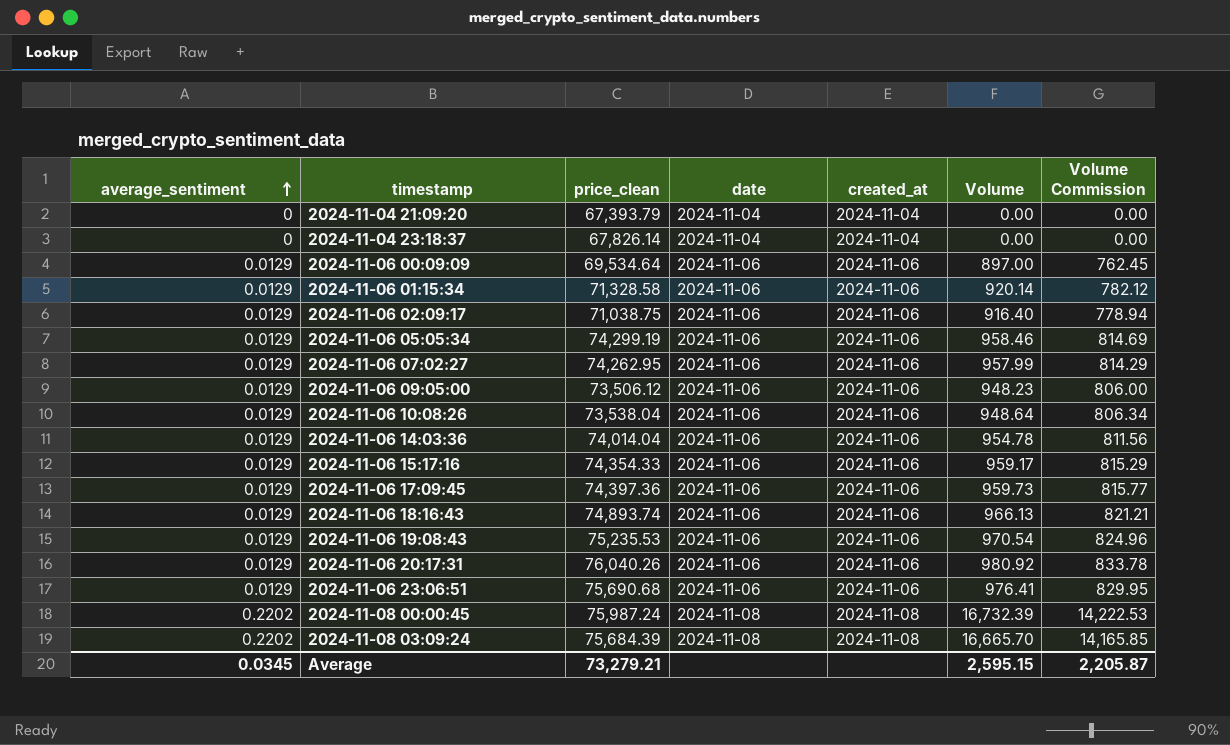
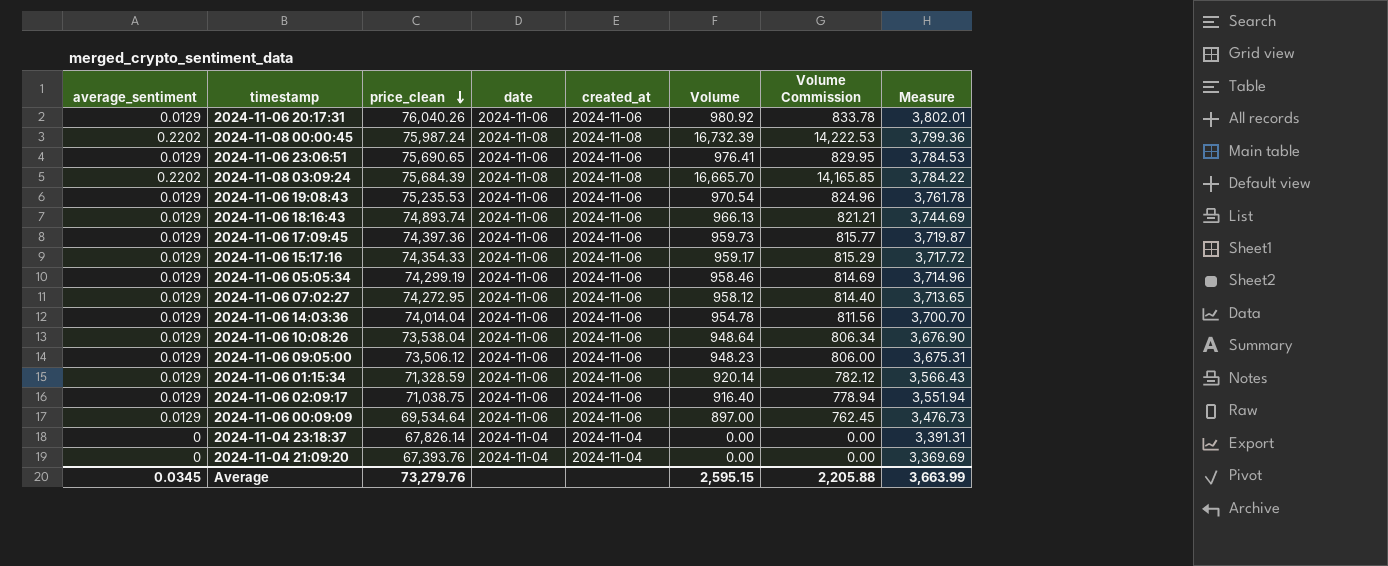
row order: average_sentiment ascending -> price_clean descending
column Measure | formula: none -> [price_clean] * 0.05
2024-11-06 23:06:51 | price_clean: 75,690.68 -> 75,690.65
2024-11-06 07:02:27 | price_clean: 74,262.95 -> 74,272.95
2024-11-06 07:02:27 | Volume: 957.99 -> 958.12
2024-11-06 07:02:27 | Volume Commission: 814.29 -> 814.40
2024-11-06 01:15:34 | price_clean: 71,328.58 -> 71,328.59
2024-11-04 21:09:20 | price_clean: 67,393.79 -> 67,393.76
Average | price_clean: 73,279.21 -> 73,279.76
Average | Volume Commission: 2,205.87 -> 2,205.88

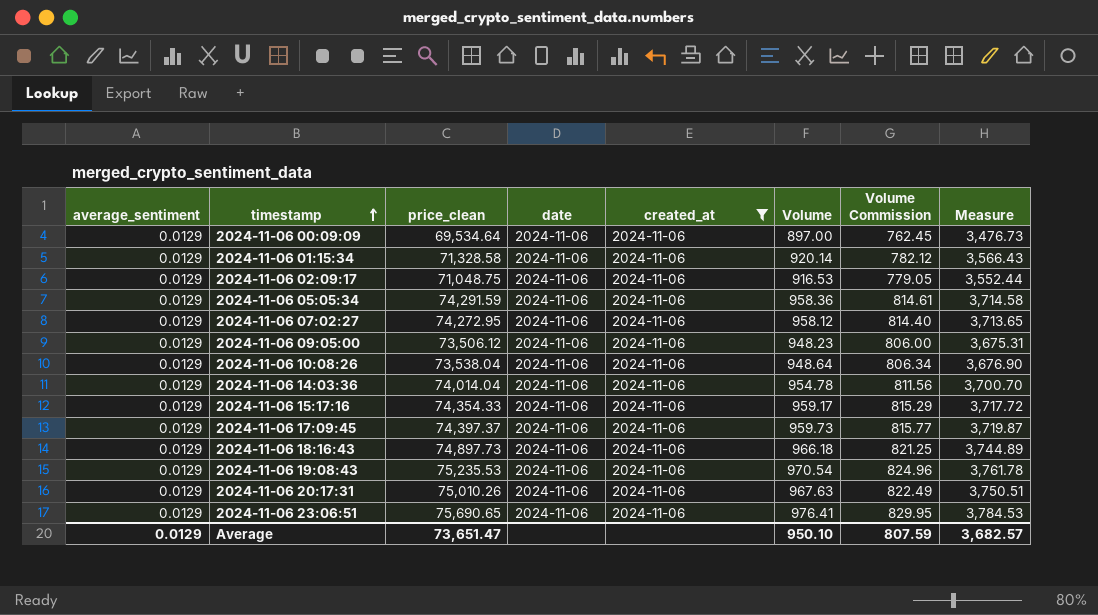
filter: none -> created_at = 2024-11-06
row order: price_clean descending -> timestamp ascending
2024-11-06 01:15:34 | price_clean: 71,328.59 -> 71,328.58
2024-11-06 02:09:17 | price_clean: 71,038.75 -> 71,048.75
2024-11-06 02:09:17 | Volume: 916.40 -> 916.53
2024-11-06 02:09:17 | Volume Commission: 778.94 -> 779.05
2024-11-06 02:09:17 | Measure: 3,551.94 -> 3,552.44
2024-11-06 05:05:34 | price_clean: 74,299.19 -> 74,291.59
2024-11-06 05:05:34 | Volume: 958.46 -> 958.36
2024-11-06 05:05:34 | Volume Commission: 814.69 -> 814.61
2024-11-06 05:05:34 | Measure: 3,714.96 -> 3,714.58
2024-11-06 17:09:45 | price_clean: 74,397.36 -> 74,397.37
2024-11-06 18:16:43 | price_clean: 74,893.74 -> 74,897.73
2024-11-06 18:16:43 | Volume: 966.13 -> 966.18
2024-11-06 18:16:43 | Volume Commission: 821.21 -> 821.25
2024-11-06 18:16:43 | Measure: 3,744.69 -> 3,744.89
2024-11-06 20:17:31 | price_clean: 76,040.26 -> 75,010.26
2024-11-06 20:17:31 | Volume: 980.92 -> 967.63
2024-11-06 20:17:31 | Volume Commission: 833.78 -> 822.49
2024-11-06 20:17:31 | Measure: 3,802.01 -> 3,750.51
Average | average_sentiment: 0.0345 -> 0.0129
Average | price_clean: 73,279.76 -> 73,651.47
Average | Volume: 2,595.15 -> 950.10
Average | Volume Commission: 2,205.88 -> 807.59
Average | Measure: 3,663.99 -> 3,682.57

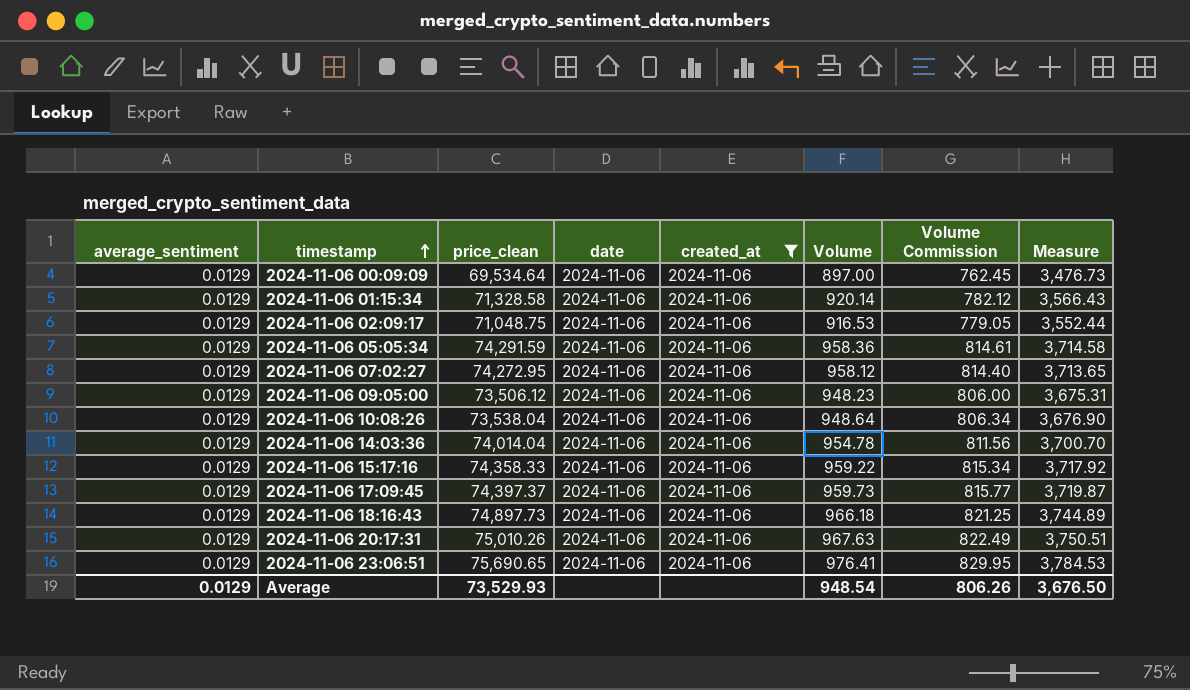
row 2024-11-06 19:08:43: 0.0129 | 75,235.53 | 2024-11-06 | 2024-11-06 | 970.54 | 824.96 | 3,761.78 -> none
2024-11-06 15:17:16 | price_clean: 74,354.33 -> 74,358.33
2024-11-06 15:17:16 | Volume: 959.17 -> 959.22
2024-11-06 15:17:16 | Volume Commission: 815.29 -> 815.34
2024-11-06 15:17:16 | Measure: 3,717.72 -> 3,717.92
Average | price_clean: 73,651.47 -> 73,529.93
Average | Volume: 950.10 -> 948.54
Average | Volume Commission: 807.59 -> 806.26
Average | Measure: 3,682.57 -> 3,676.50

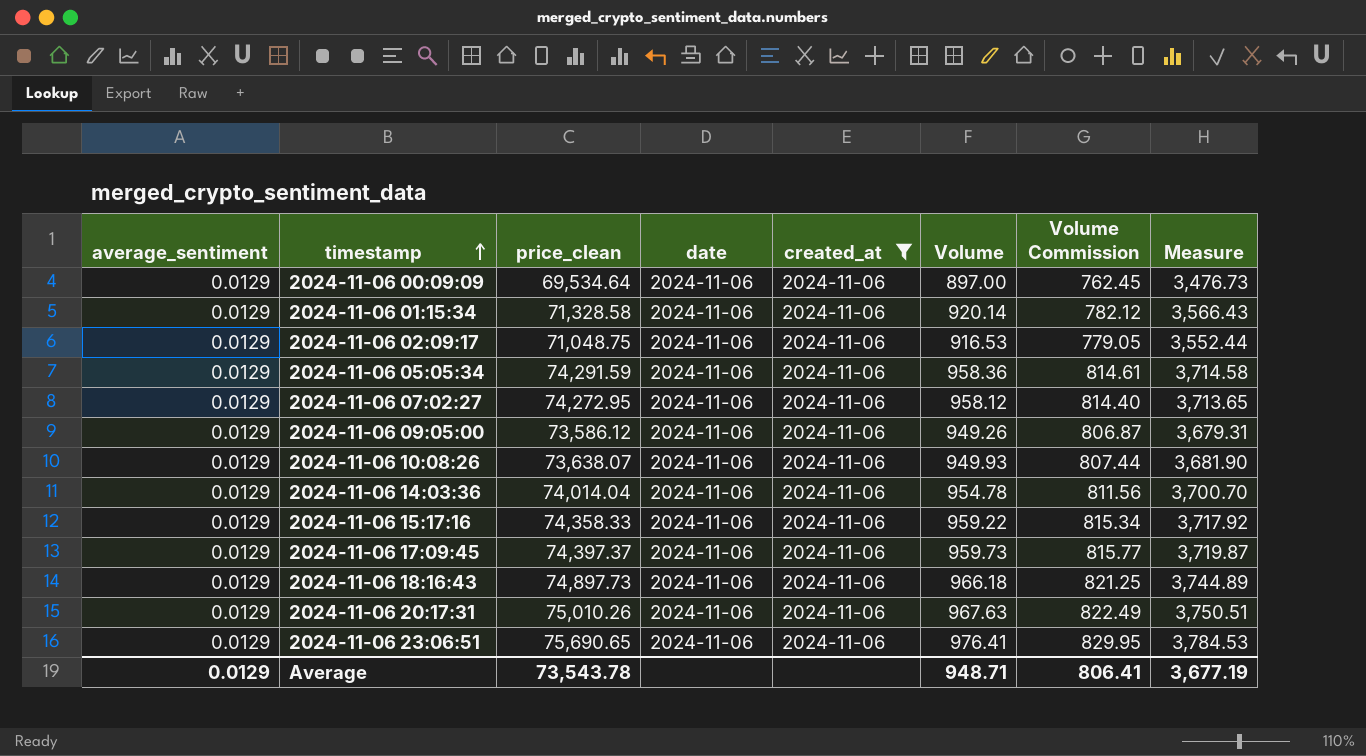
2024-11-06 09:05:00 | price_clean: 73,506.12 -> 73,586.12
2024-11-06 09:05:00 | Volume: 948.23 -> 949.26
2024-11-06 09:05:00 | Volume Commission: 806.00 -> 806.87
2024-11-06 09:05:00 | Measure: 3,675.31 -> 3,679.31
2024-11-06 10:08:26 | price_clean: 73,538.04 -> 73,638.07
2024-11-06 10:08:26 | Volume: 948.64 -> 949.93
2024-11-06 10:08:26 | Volume Commission: 806.34 -> 807.44
2024-11-06 10:08:26 | Measure: 3,676.90 -> 3,681.90
Average | price_clean: 73,529.93 -> 73,543.78
Average | Volume: 948.54 -> 948.71
Average | Volume Commission: 806.26 -> 806.41
Average | Measure: 3,676.50 -> 3,677.19

